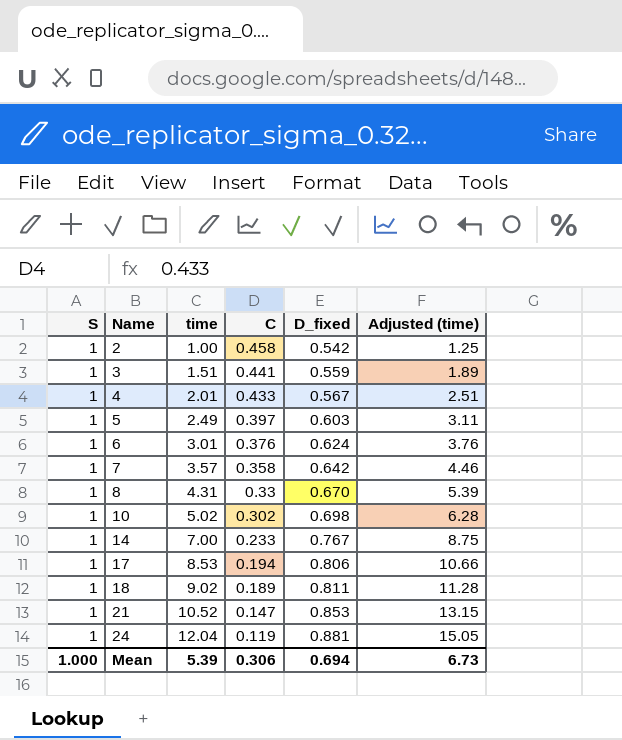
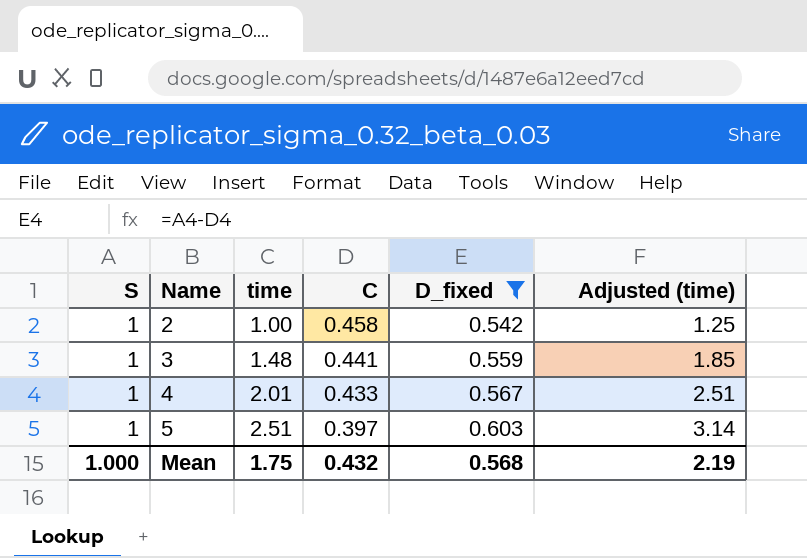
filter: none -> D_fixed <= 0.603
3 | time: 1.51 -> 1.48
3 | Adjusted (time): 1.89 -> 1.85
5 | time: 2.49 -> 2.51
5 | Adjusted (time): 3.11 -> 3.14
Mean | time: 5.39 -> 1.75
Mean | C: 0.306 -> 0.432
Mean | D_fixed: 0.694 -> 0.568
Mean | Adjusted (time): 6.73 -> 2.19

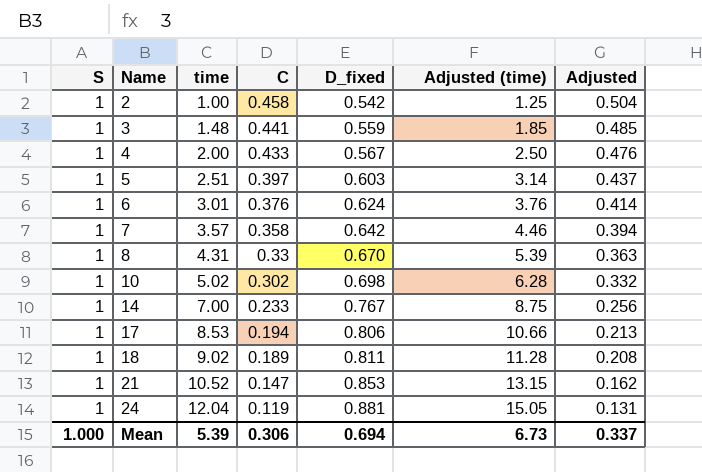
filter: D_fixed <= 0.603 -> none
column Adjusted | formula: none -> [C] * 1.1
4 | time: 2.01 -> 2.00
4 | Adjusted (time): 2.51 -> 2.50
Mean | time: 1.75 -> 5.39
Mean | C: 0.432 -> 0.306
Mean | D_fixed: 0.568 -> 0.694
Mean | Adjusted (time): 2.19 -> 6.73

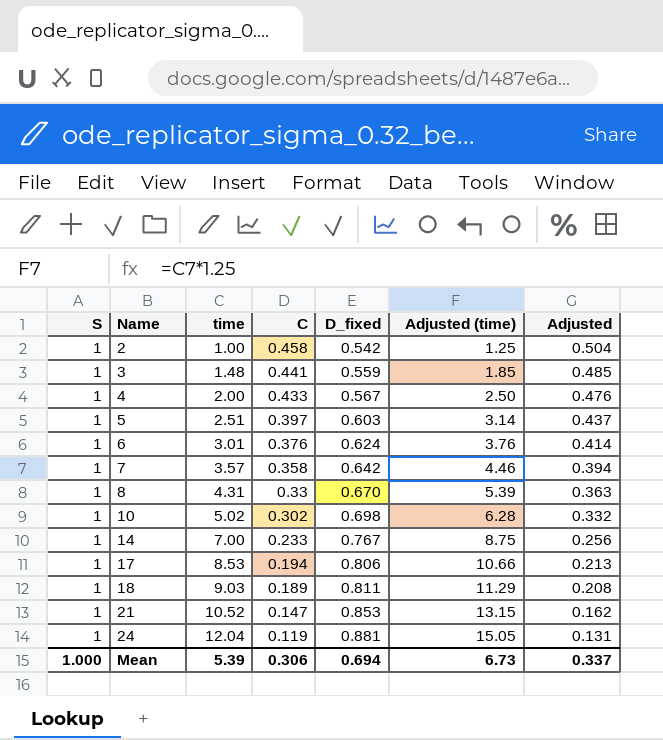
18 | time: 9.02 -> 9.03
18 | Adjusted (time): 11.28 -> 11.29

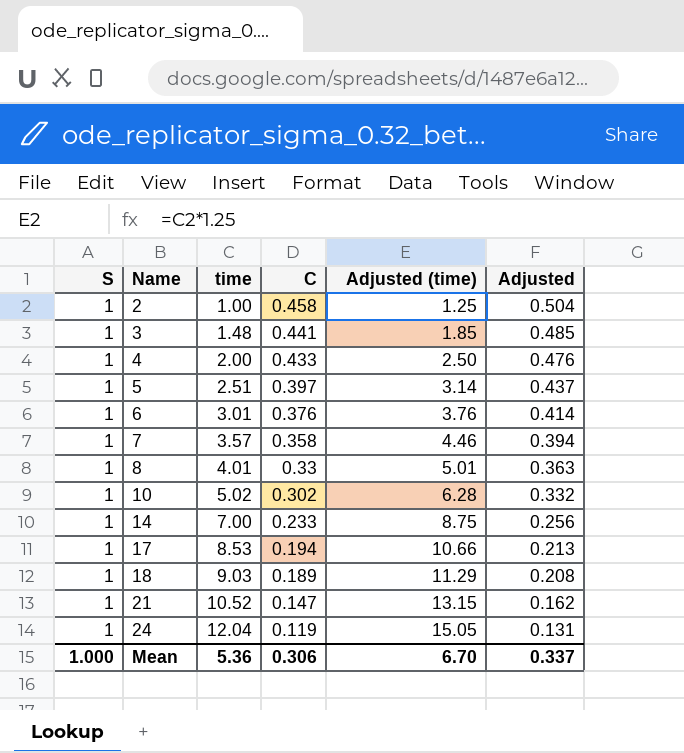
column D_fixed | formula: [S] - [C] -> none
8 | time: 4.31 -> 4.01
8 | Adjusted (time): 5.39 -> 5.01
Mean | time: 5.39 -> 5.36
Mean | Adjusted (time): 6.73 -> 6.70

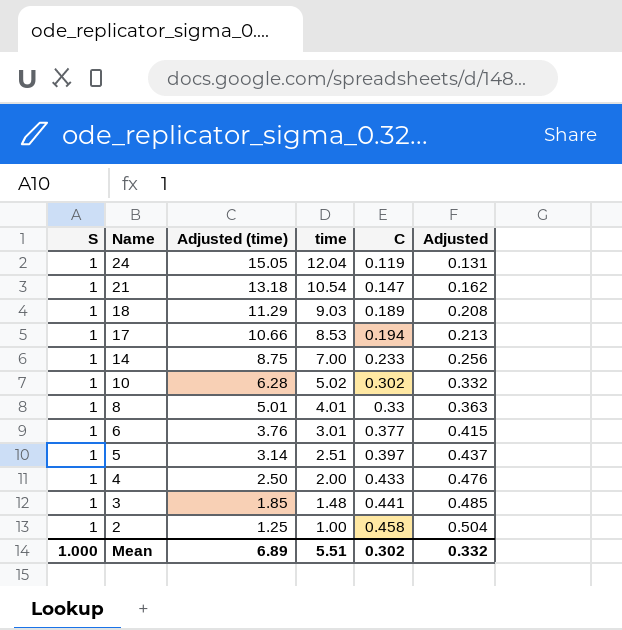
row order: Name ascending -> Name descending
column Adjusted (time) | position: 5 -> 3
row 7: 1 | 3.57 | 0.358 | 4.46 | 0.394 -> none
21 | Adjusted (time): 13.15 -> 13.18
21 | time: 10.52 -> 10.54
6 | C: 0.376 -> 0.377
6 | Adjusted: 0.414 -> 0.415
Mean | Adjusted (time): 6.70 -> 6.89
Mean | time: 5.36 -> 5.51
Mean | C: 0.306 -> 0.302
Mean | Adjusted: 0.337 -> 0.332

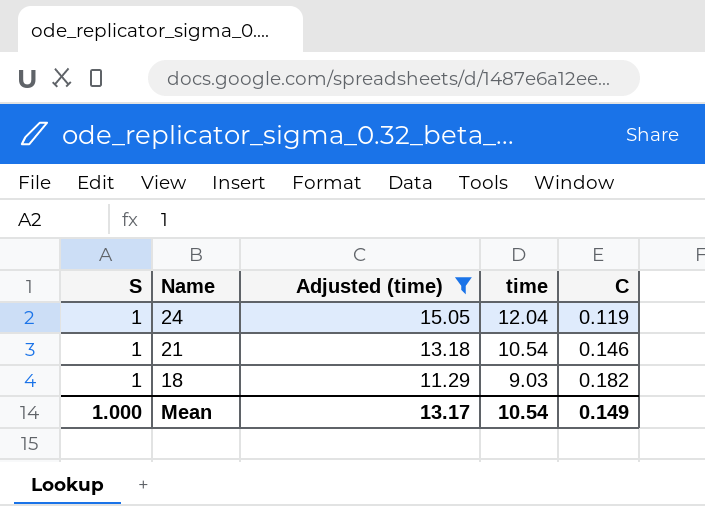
filter: none -> Adjusted (time) >= 11.29
column Adjusted | formula: [C] * 1.1 -> none
21 | C: 0.147 -> 0.146
18 | C: 0.189 -> 0.182
Mean | Adjusted (time): 6.89 -> 13.17
Mean | time: 5.51 -> 10.54
Mean | C: 0.302 -> 0.149

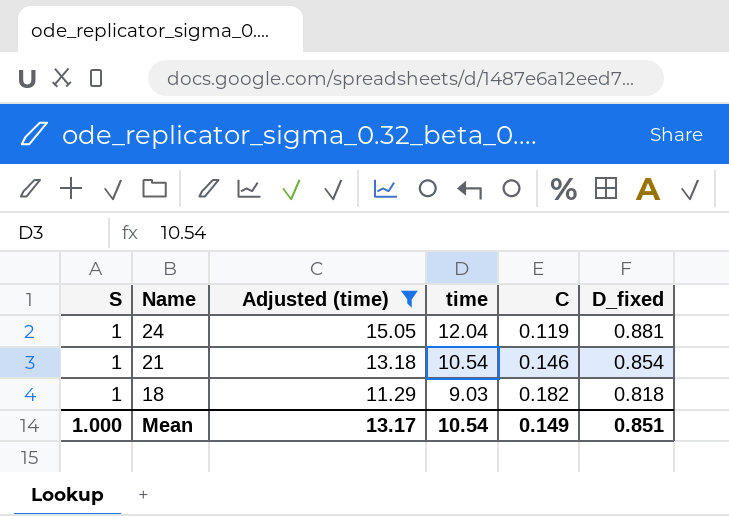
column D_fixed | formula: none -> [S] - [C]

